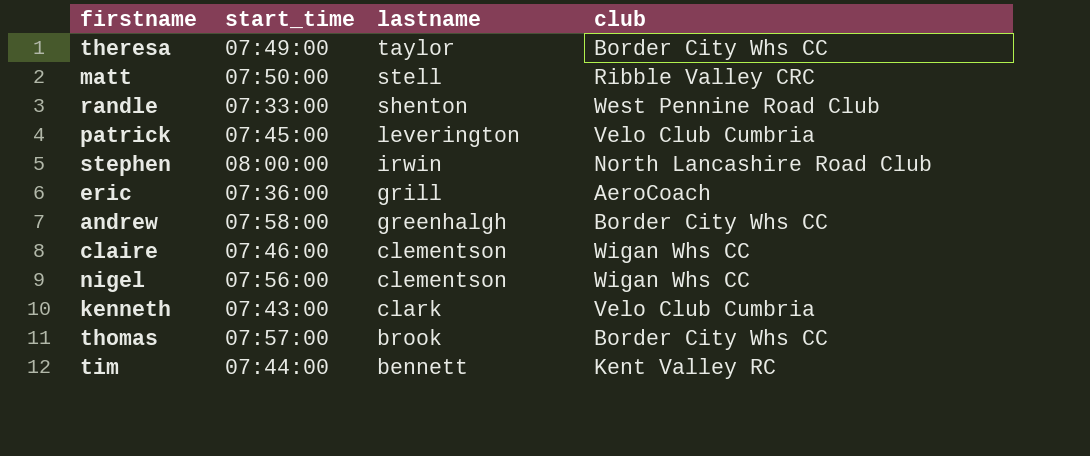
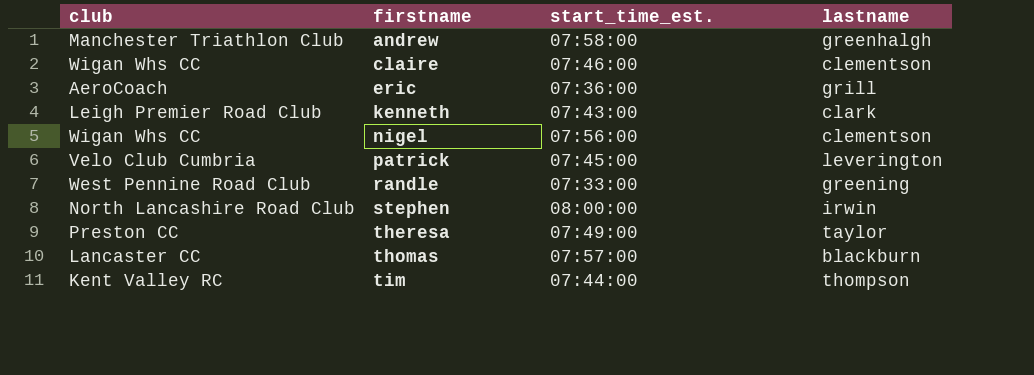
row order: lastname descending -> firstname ascending
column club | position: 4 -> 1
column name: start_time -> start_time_est.
row matt: 07:50:00 | stell | Ribble Valley CRC -> none
andrew | club: Border City Whs CC -> Manchester Triathlon Club
kenneth | club: Velo Club Cumbria -> Leigh Premier Road Club
randle | lastname: shenton -> greening
theresa | club: Border City Whs CC -> Preston CC
thomas | club: Border City Whs CC -> Lancaster CC
thomas | lastname: brook -> blackburn
tim | lastname: bennett -> thompson

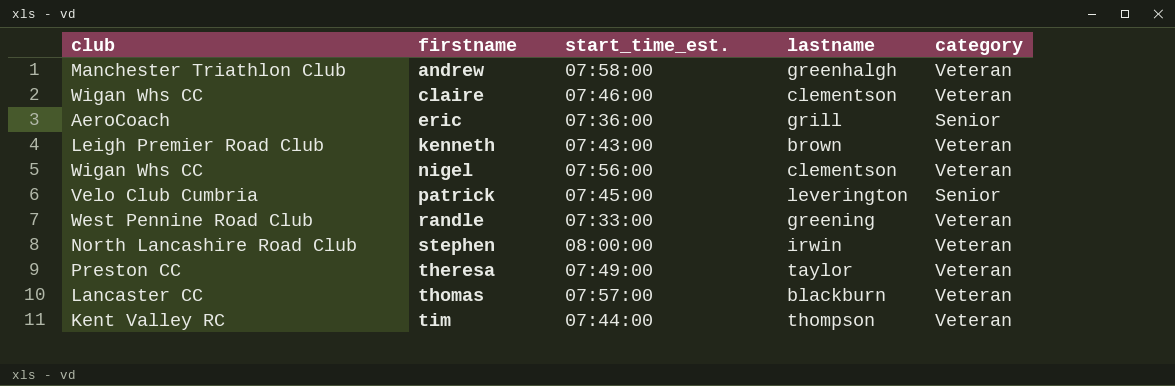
column category | position: none -> 5
kenneth | lastname: clark -> brown

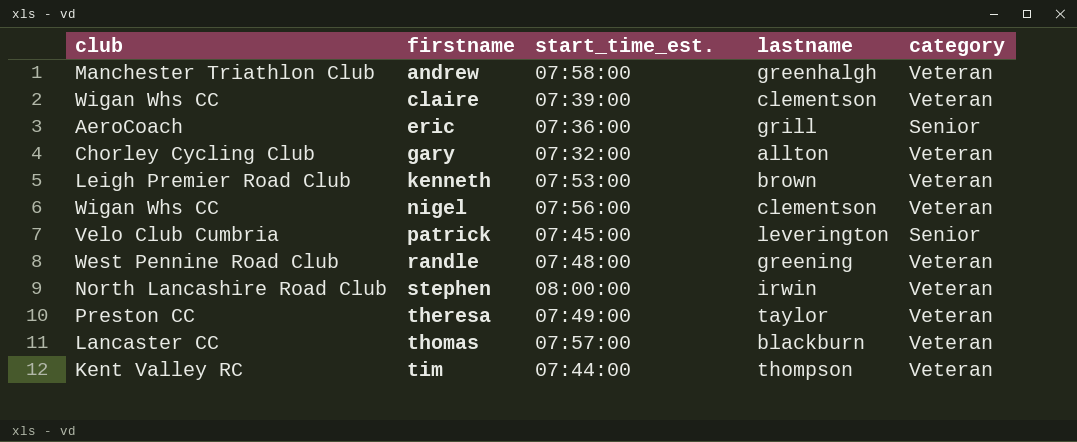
claire | start_time_est.: 07:46:00 -> 07:39:00
row gary: none -> Chorley Cycling Club | 07:32:00 | allton | Veteran
kenneth | start_time_est.: 07:43:00 -> 07:53:00
randle | start_time_est.: 07:33:00 -> 07:48:00

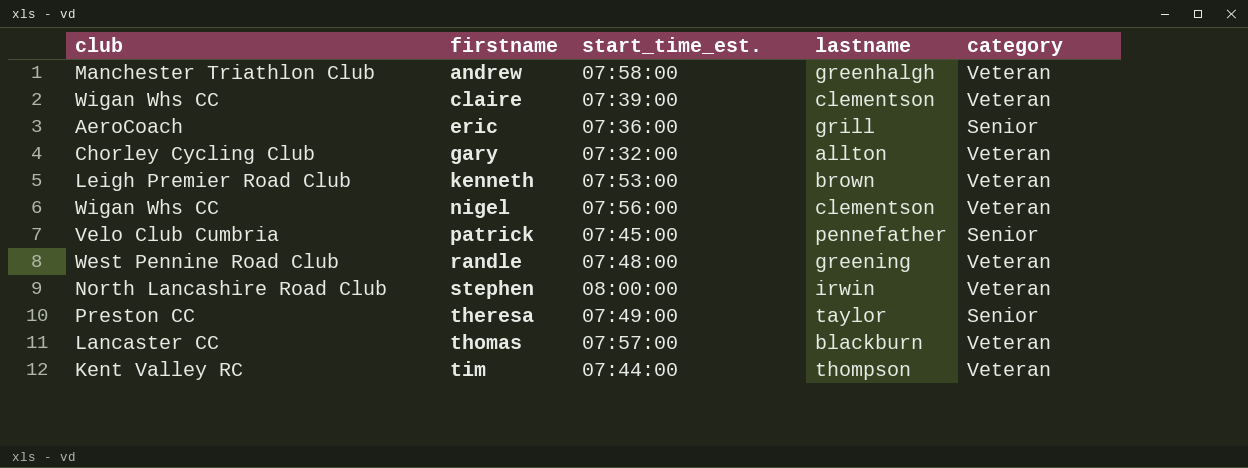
patrick | lastname: leverington -> pennefather
theresa | category: Veteran -> Senior

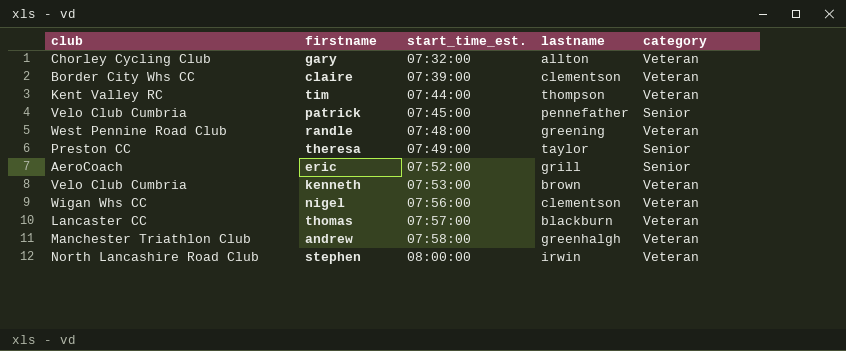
row order: firstname ascending -> start_time_est. ascending
claire | club: Wigan Whs CC -> Border City Whs CC
eric | start_time_est.: 07:36:00 -> 07:52:00
kenneth | club: Leigh Premier Road Club -> Velo Club Cumbria

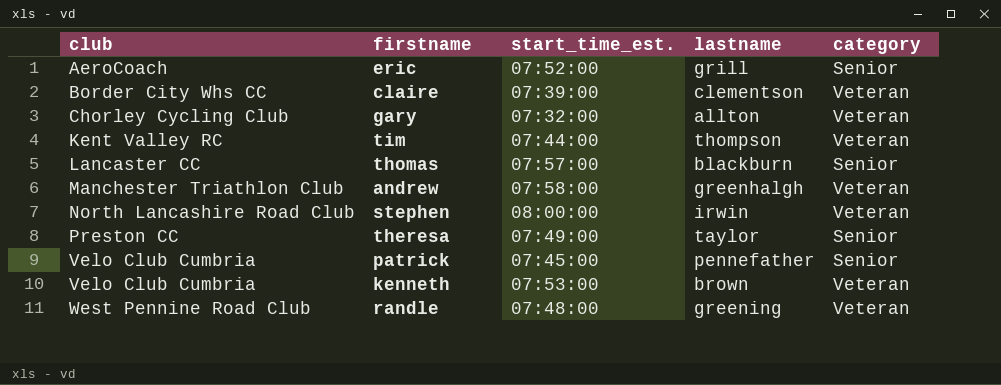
row order: start_time_est. ascending -> club ascending
row nigel: Wigan Whs CC | 07:56:00 | clementson | Veteran -> none
thomas | category: Veteran -> Senior

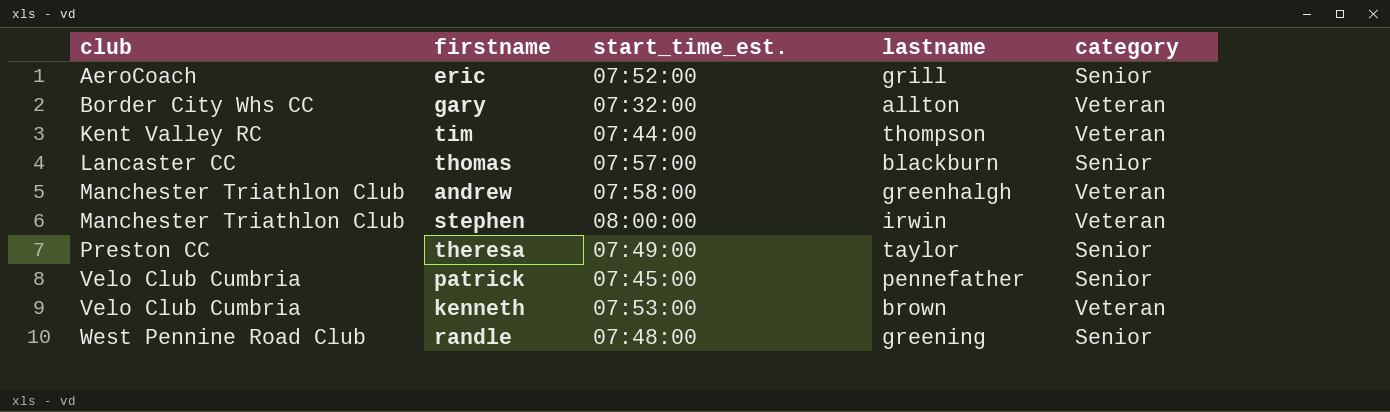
row claire: Border City Whs CC | 07:39:00 | clementson | Veteran -> none
gary | club: Chorley Cycling Club -> Border City Whs CC
stephen | club: North Lancashire Road Club -> Manchester Triathlon Club
randle | category: Veteran -> Senior

